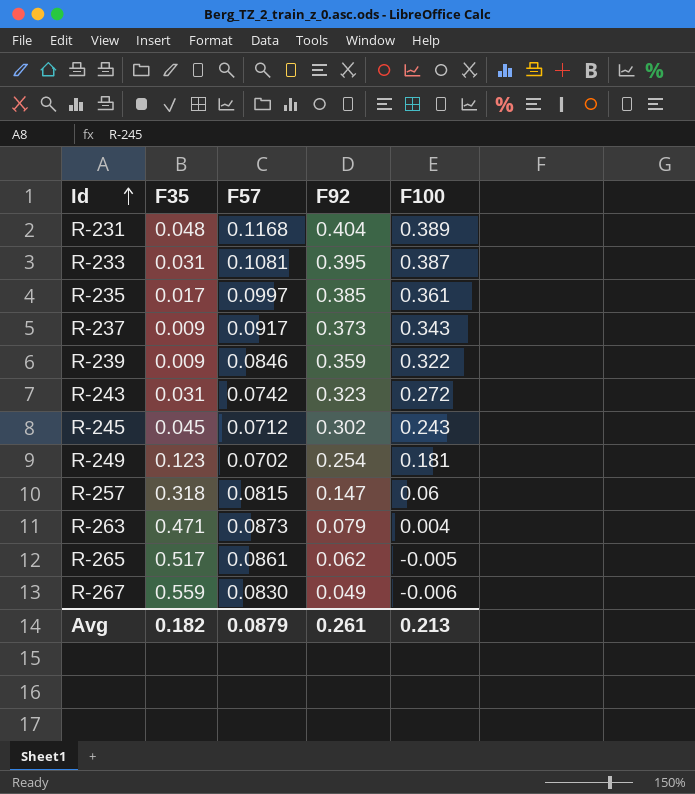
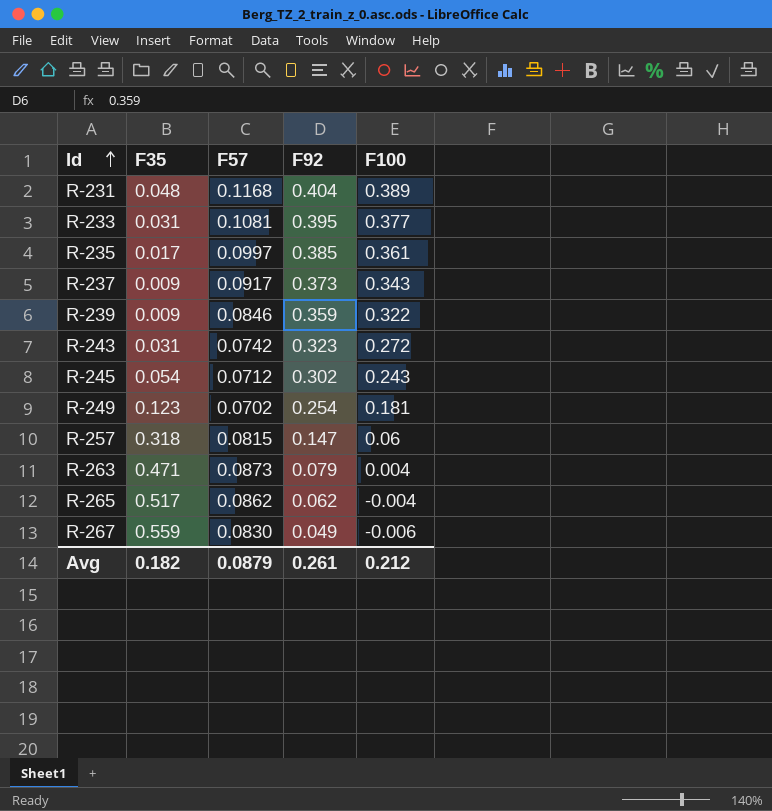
R-233 | F100: 0.387 -> 0.377
R-245 | F35: 0.045 -> 0.054
R-265 | F57: 0.0861 -> 0.0862
R-265 | F100: -0.005 -> -0.004
Avg | F100: 0.213 -> 0.212

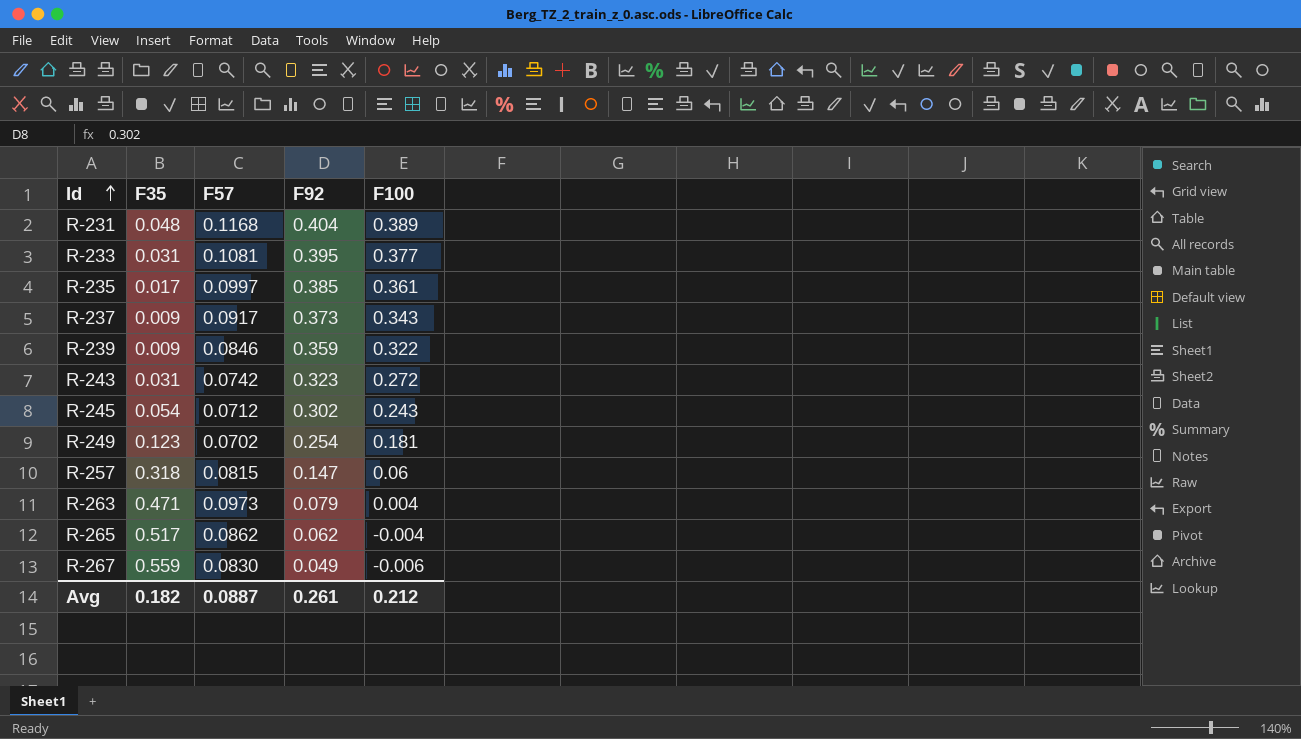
R-263 | F57: 0.0873 -> 0.0973
Avg | F57: 0.0879 -> 0.0887

